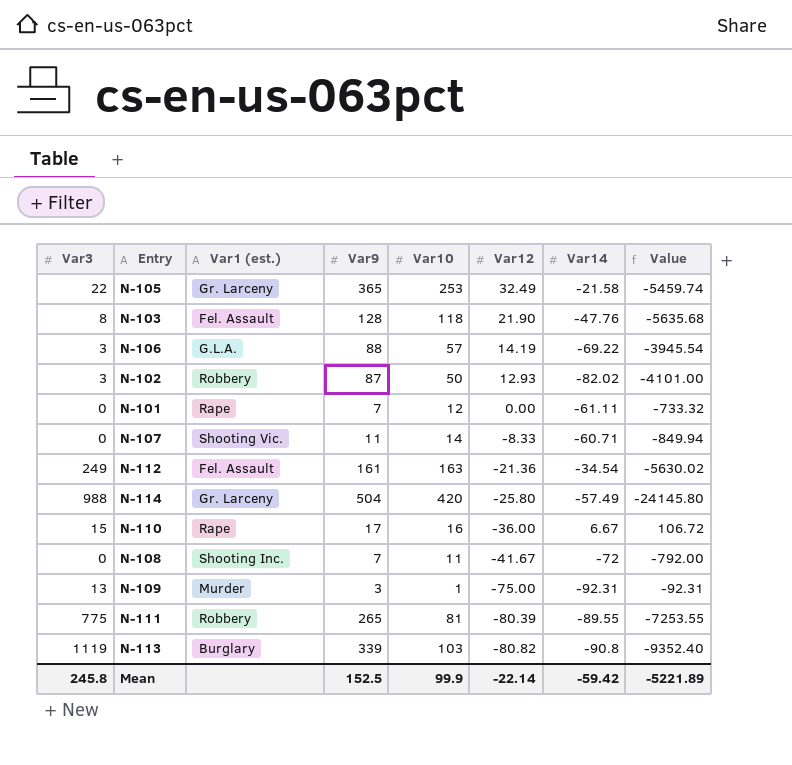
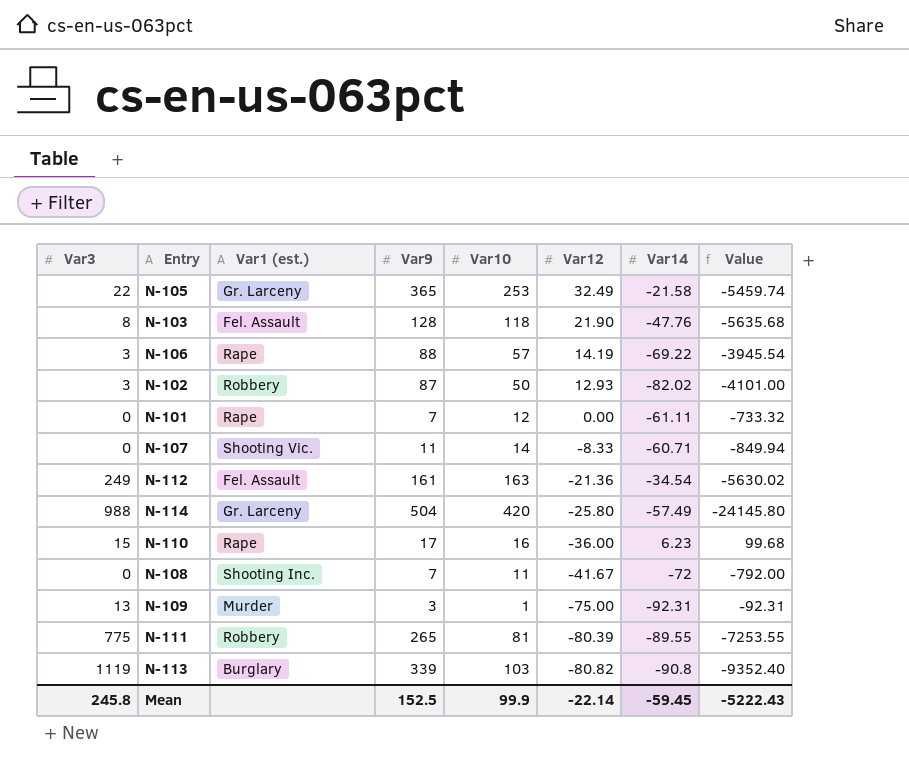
N-106 | Var1 (est.): G.L.A. -> Rape
N-110 | Var14: 6.67 -> 6.23
N-110 | Value: 106.72 -> 99.68
Mean | Var14: -59.42 -> -59.45
Mean | Value: -5221.89 -> -5222.43

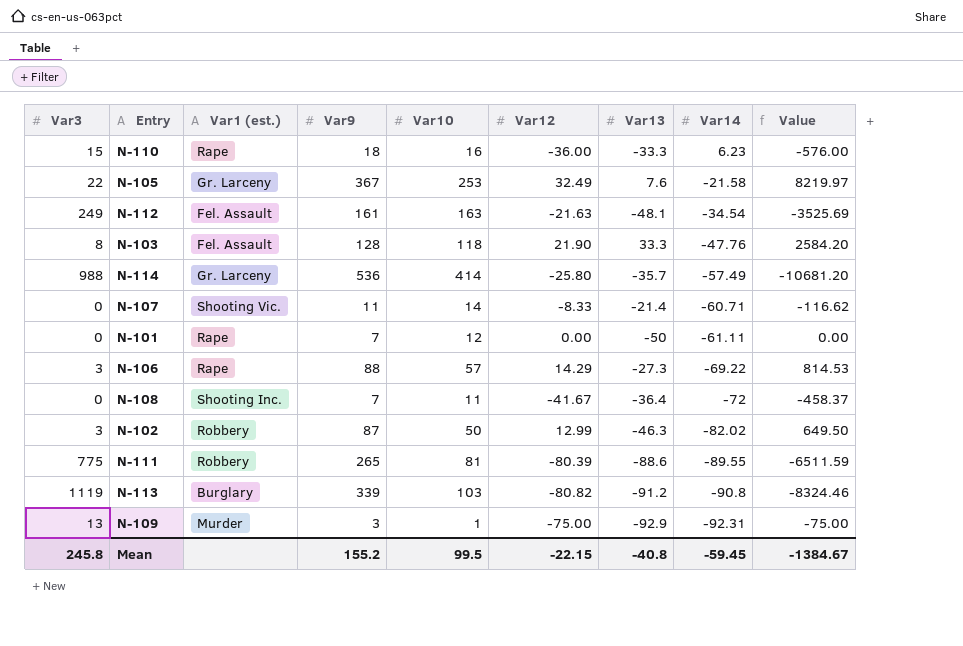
row order: Var12 descending -> Var14 descending
column Var13 | position: none -> 7
column Value | formula: [Var10] * [Var14] -> [Var10] * [Var12]
N-110 | Var9: 17 -> 18
N-105 | Var9: 365 -> 367
N-112 | Var12: -21.36 -> -21.63
N-114 | Var9: 504 -> 536
N-114 | Var10: 420 -> 414
N-106 | Var12: 14.19 -> 14.29
N-102 | Var12: 12.93 -> 12.99
Mean | Var9: 152.5 -> 155.2
Mean | Var10: 99.9 -> 99.5
Mean | Var12: -22.14 -> -22.15
Mean | Value: -5222.43 -> -1384.67

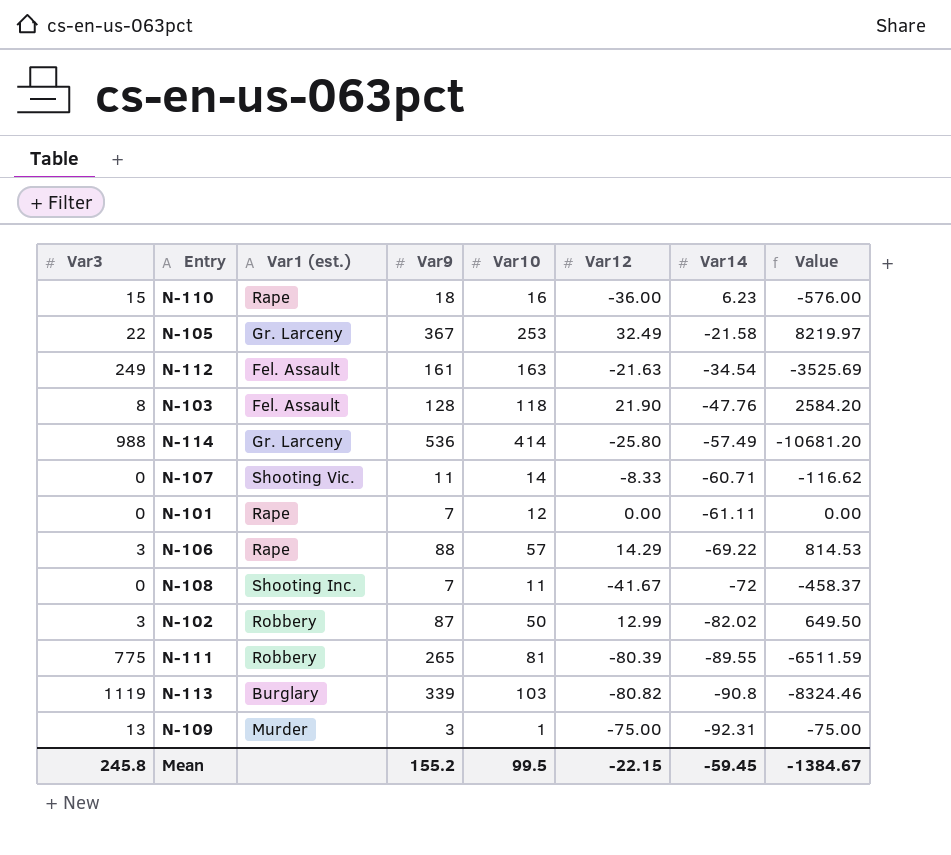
column Var13 | position: 7 -> none

